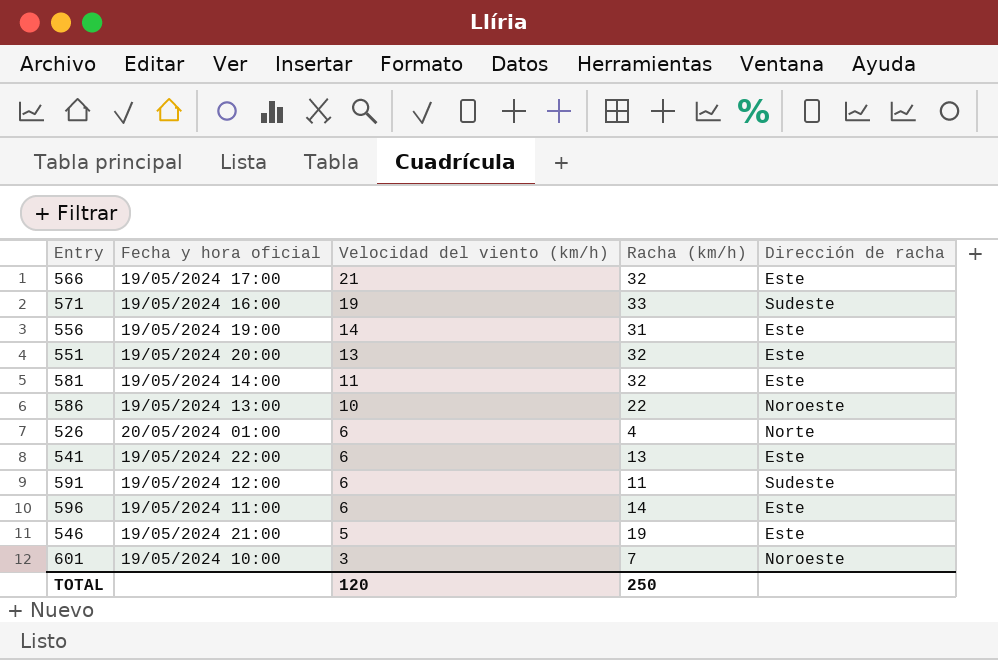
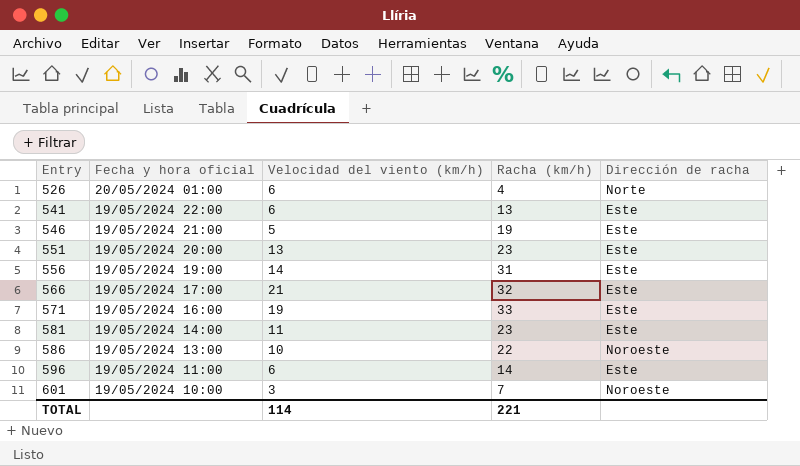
row order: Velocidad del viento (km/h) descending -> Entry ascending
row 591: 19/05/2024 12:00 | 6 | 11 | Sudeste -> none
551 | Racha (km/h): 32 -> 23
571 | Dirección de racha: Sudeste -> Este
581 | Racha (km/h): 32 -> 23
TOTAL | Velocidad del viento (km/h): 120 -> 114
TOTAL | Racha (km/h): 250 -> 221

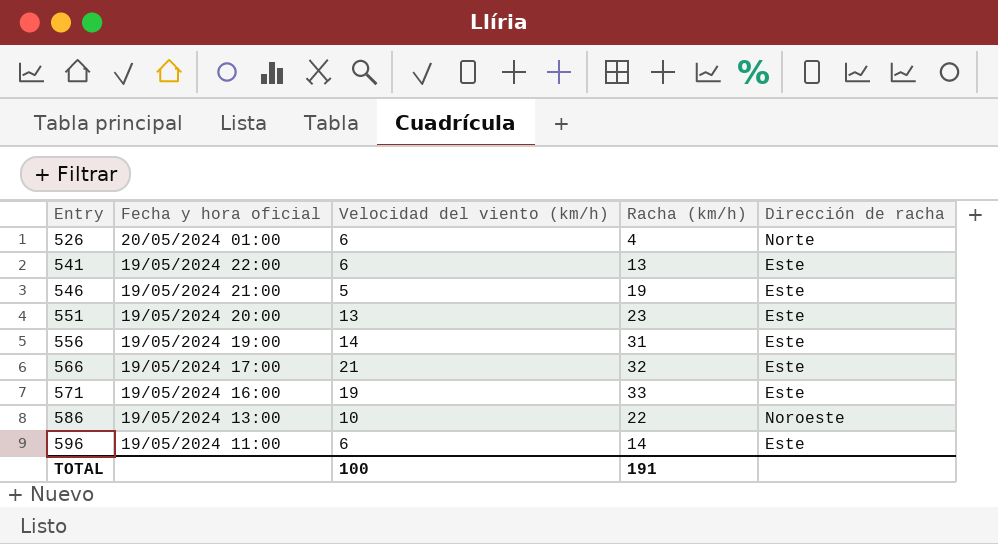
row 581: 19/05/2024 14:00 | 11 | 23 | Este -> none
row 601: 19/05/2024 10:00 | 3 | 7 | Noroeste -> none
TOTAL | Velocidad del viento (km/h): 114 -> 100
TOTAL | Racha (km/h): 221 -> 191

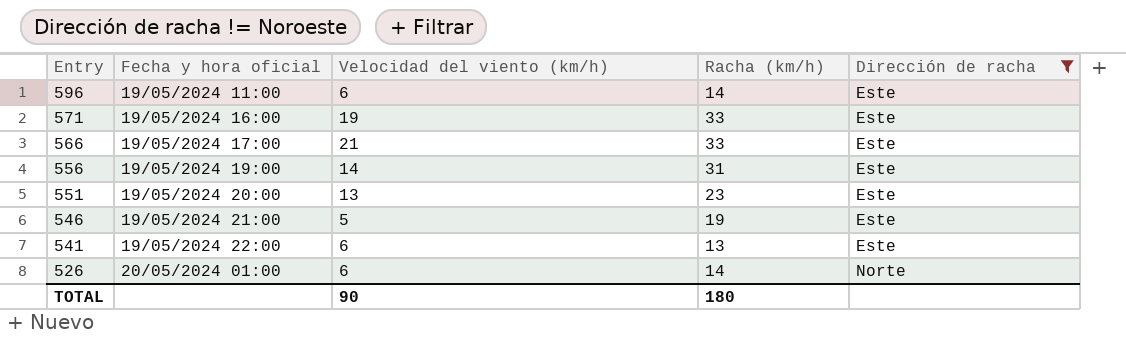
filter: none -> Dirección de racha != Noroeste
row order: Entry ascending -> Entry descending
566 | Racha (km/h): 32 -> 33
526 | Racha (km/h): 4 -> 14
TOTAL | Velocidad del viento (km/h): 100 -> 90
TOTAL | Racha (km/h): 191 -> 180

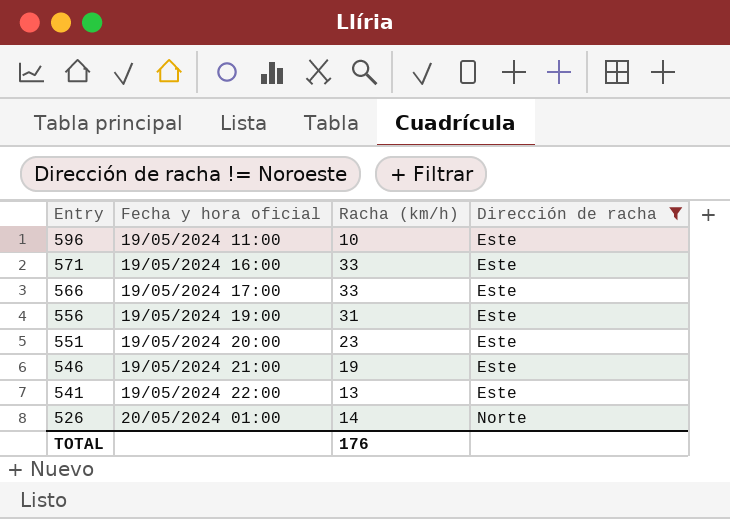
column Velocidad del viento (km/h) | position: 3 -> none
596 | Racha (km/h): 14 -> 10
TOTAL | Racha (km/h): 180 -> 176

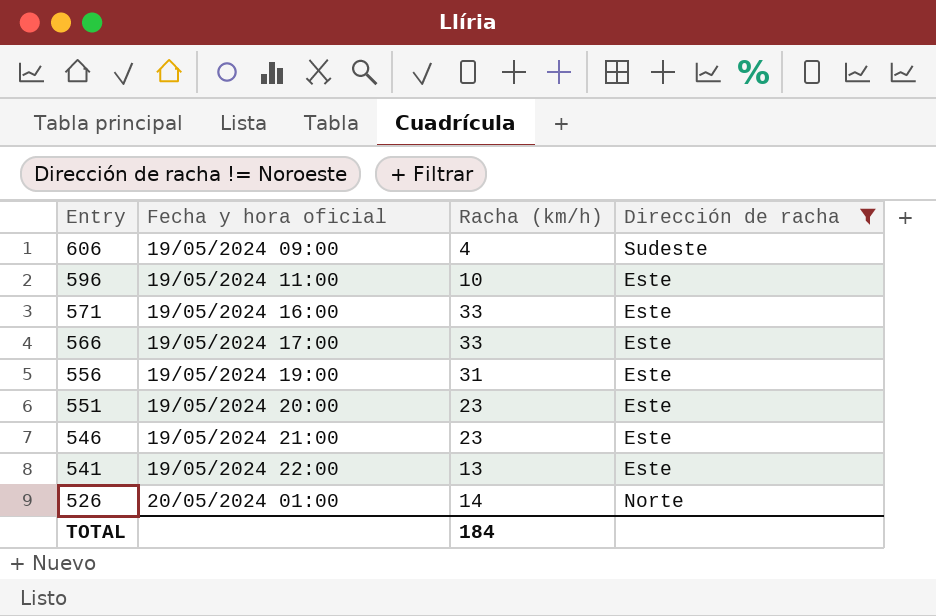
row 606: none -> 19/05/2024 09:00 | 4 | Sudeste
546 | Racha (km/h): 19 -> 23
TOTAL | Racha (km/h): 176 -> 184

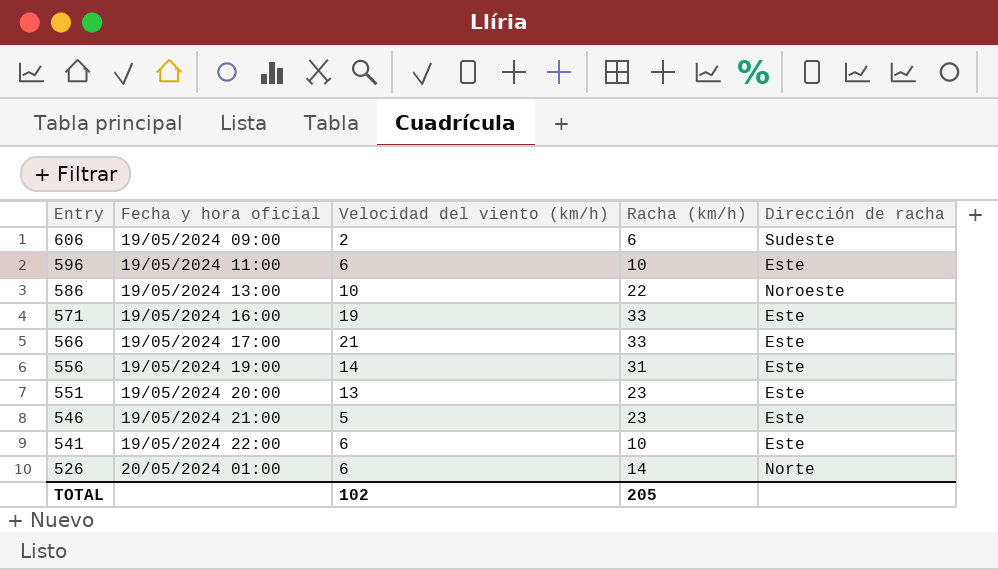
filter: Dirección de racha != Noroeste -> none
column Velocidad del viento (km/h) | position: none -> 3
606 | Racha (km/h): 4 -> 6
541 | Racha (km/h): 13 -> 10
TOTAL | Racha (km/h): 184 -> 205

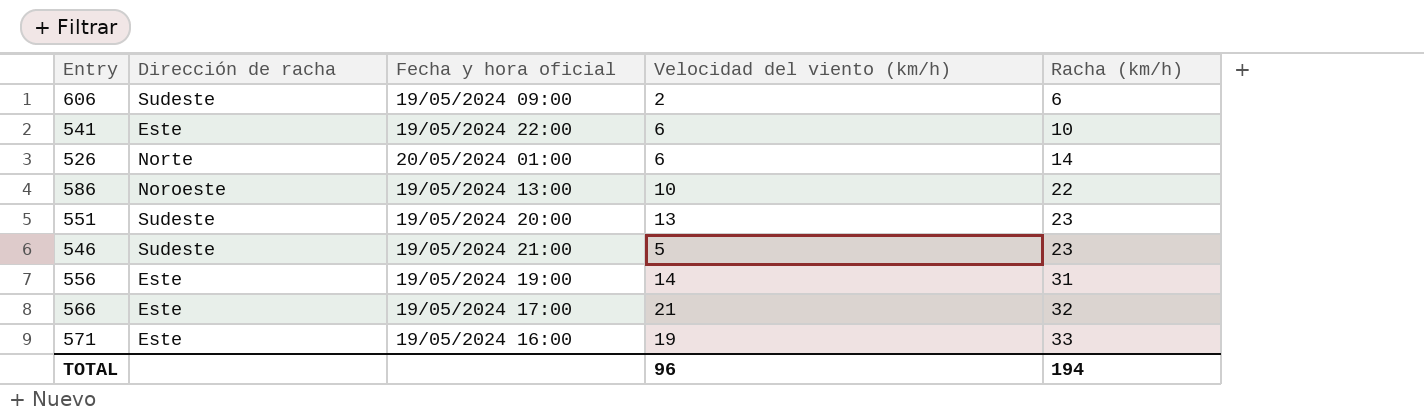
row order: Entry descending -> Racha (km/h) ascending
column Dirección de racha | position: 5 -> 2
row 596: 19/05/2024 11:00 | 6 | 10 | Este -> none
551 | Dirección de racha: Este -> Sudeste
546 | Dirección de racha: Este -> Sudeste
566 | Racha (km/h): 33 -> 32
TOTAL | Velocidad del viento (km/h): 102 -> 96
TOTAL | Racha (km/h): 205 -> 194

